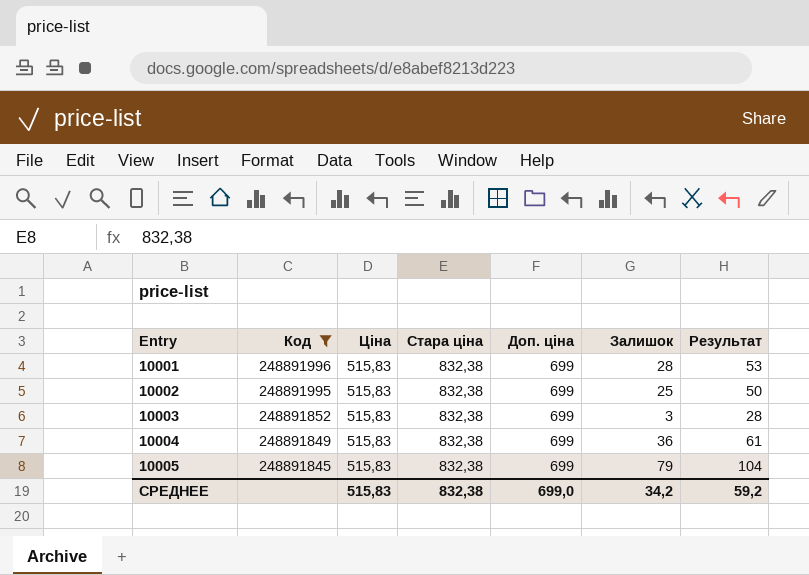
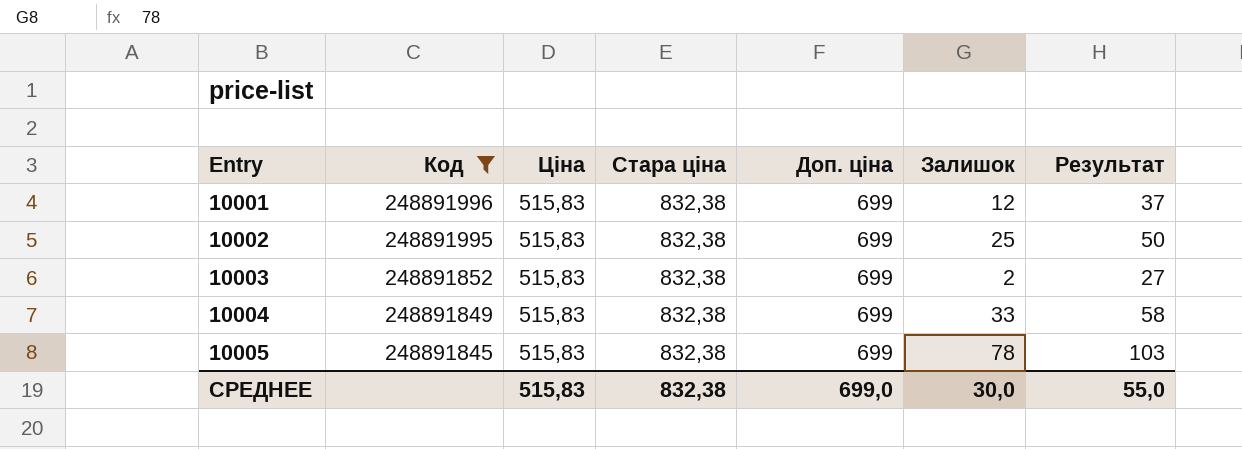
10001 | Залишок: 28 -> 12
10001 | Результат: 53 -> 37
10003 | Залишок: 3 -> 2
10003 | Результат: 28 -> 27
10004 | Залишок: 36 -> 33
10004 | Результат: 61 -> 58
10005 | Залишок: 79 -> 78
10005 | Результат: 104 -> 103
СРЕДНЕЕ | Залишок: 34,2 -> 30,0
СРЕДНЕЕ | Результат: 59,2 -> 55,0

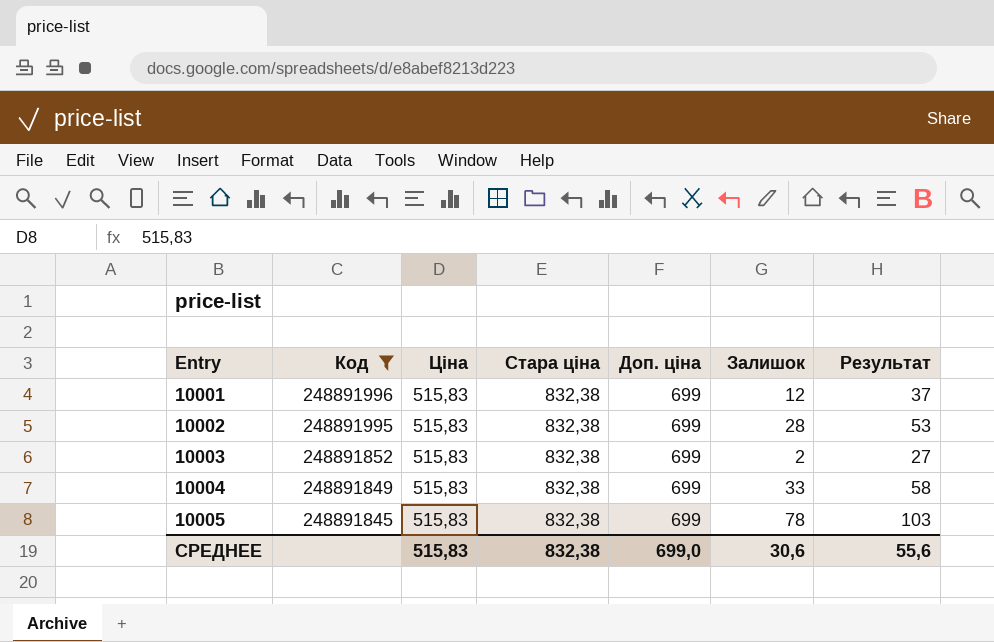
10002 | Залишок: 25 -> 28
10002 | Результат: 50 -> 53
СРЕДНЕЕ | Залишок: 30,0 -> 30,6
СРЕДНЕЕ | Результат: 55,0 -> 55,6

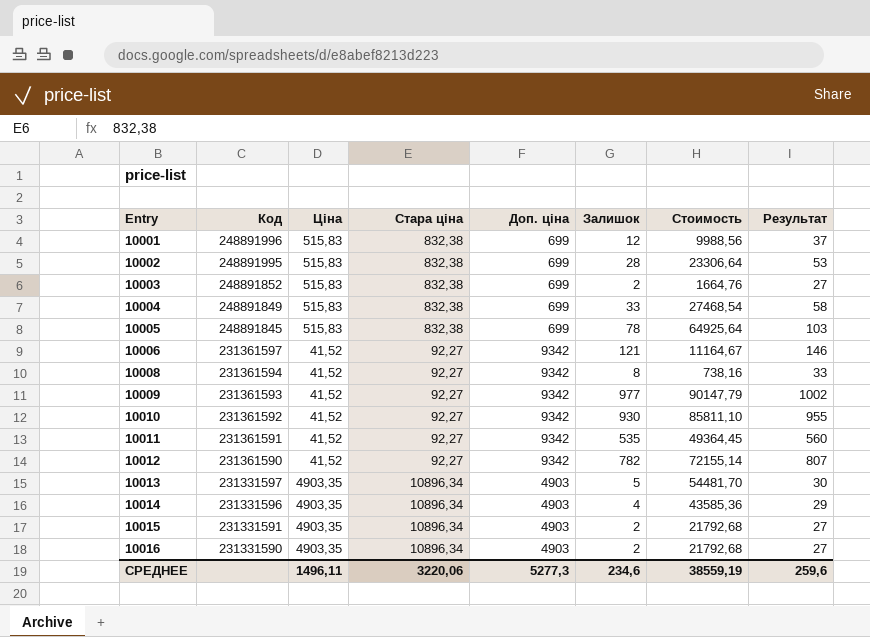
filter: Код >= 248891845 -> none
column Стоимость | formula: none -> [Стара ціна] * [Залишок]
СРЕДНЕЕ | Ціна: 515,83 -> 1496,11
СРЕДНЕЕ | Стара ціна: 832,38 -> 3220,06
СРЕДНЕЕ | Доп. ціна: 699,0 -> 5277,3
СРЕДНЕЕ | Залишок: 30,6 -> 234,6
СРЕДНЕЕ | Результат: 55,6 -> 259,6

